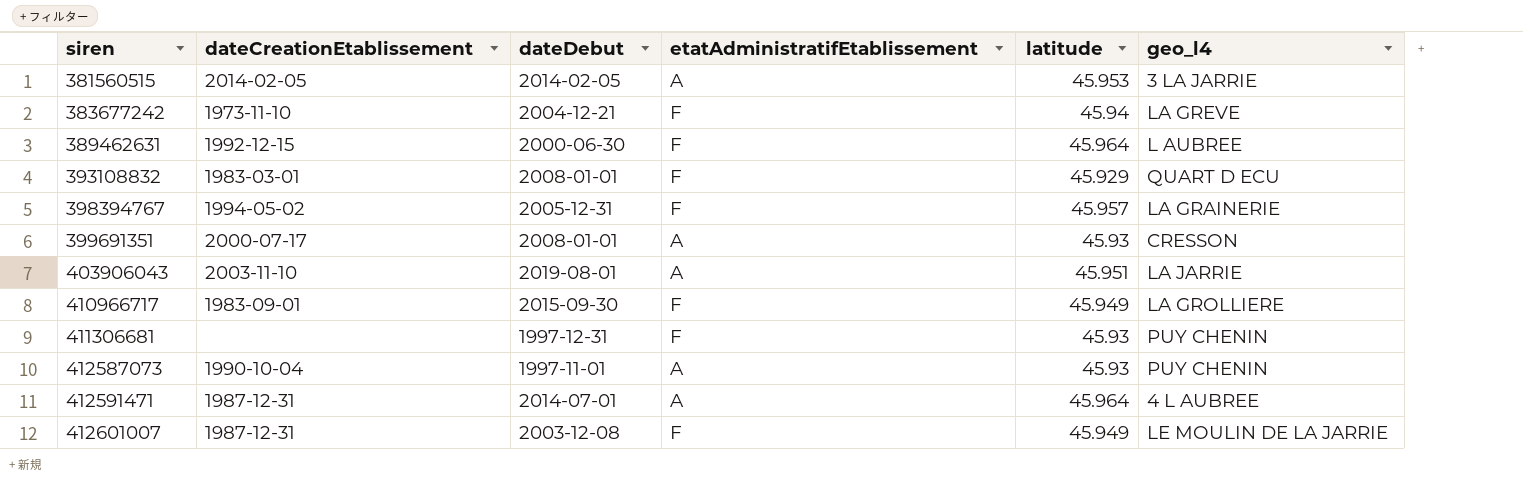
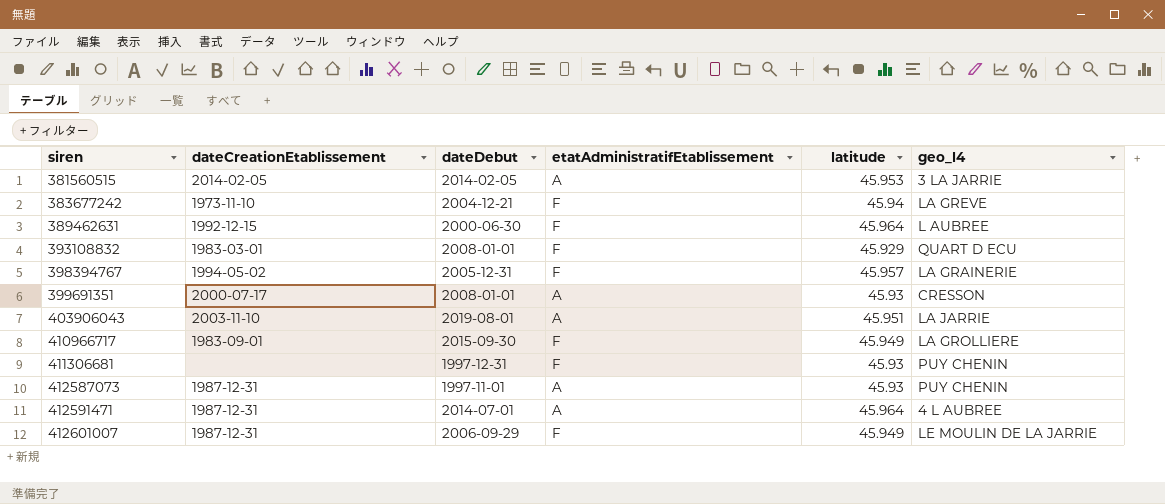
412587073 | dateCreationEtablissement: 1990-10-04 -> 1987-12-31
412601007 | dateDebut: 2003-12-08 -> 2006-09-29

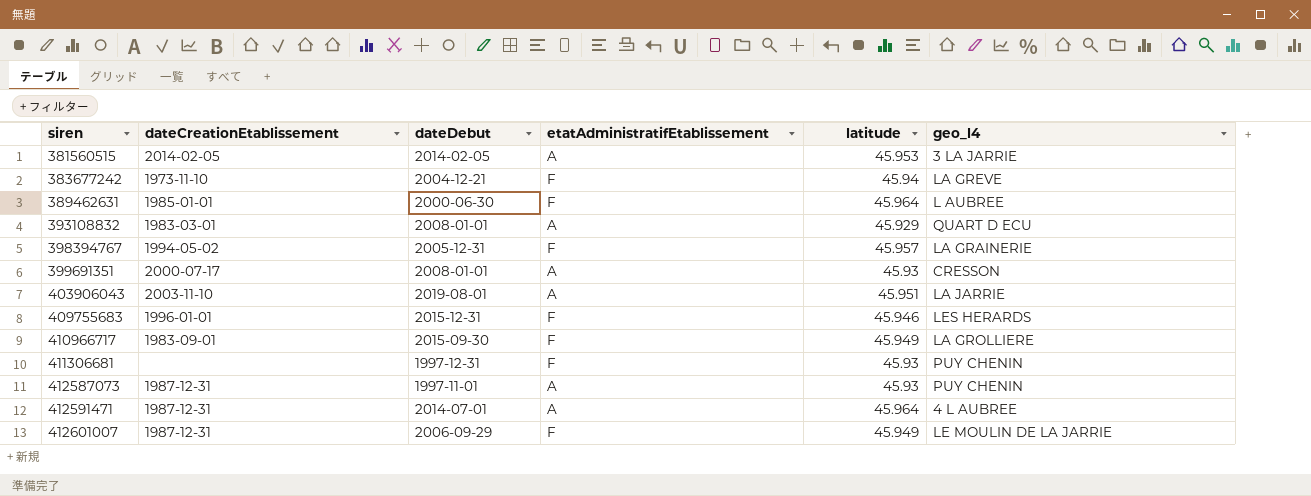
389462631 | dateCreationEtablissement: 1992-12-15 -> 1985-01-01
393108832 | etatAdministratifEtablissement: F -> A
row 409755683: none -> 1996-01-01 | 2015-12-31 | F | 45.946 | LES HERARDS

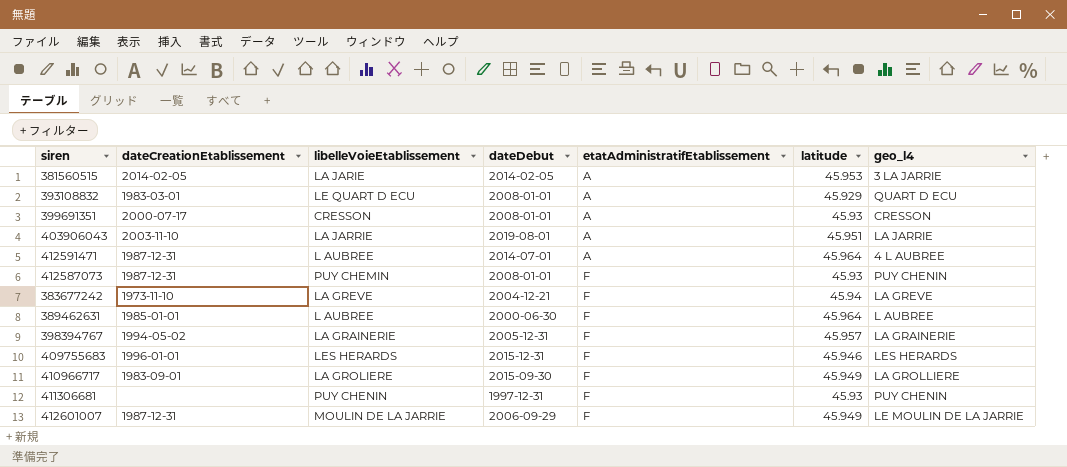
row order: siren ascending -> etatAdministratifEtablissement ascending
column libelleVoieEtablissement | position: none -> 3
412587073 | dateDebut: 1997-11-01 -> 2008-01-01
412587073 | etatAdministratifEtablissement: A -> F

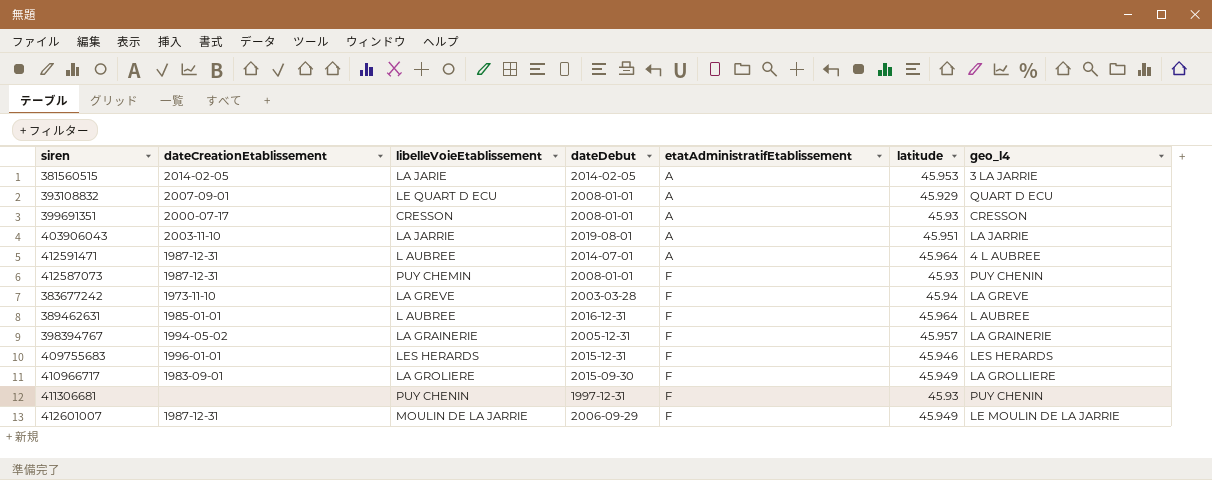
393108832 | dateCreationEtablissement: 1983-03-01 -> 2007-09-01
383677242 | dateDebut: 2004-12-21 -> 2003-03-28
389462631 | dateDebut: 2000-06-30 -> 2016-12-31

